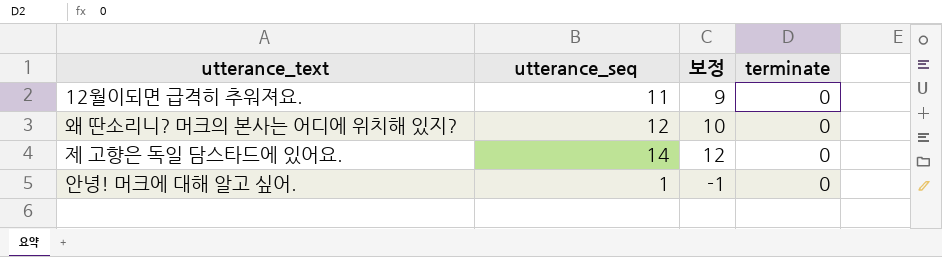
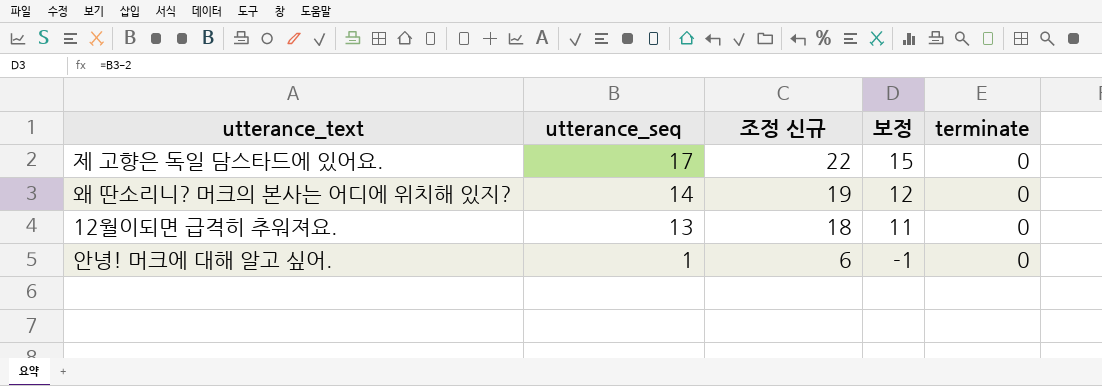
row order: none -> utterance_seq descending
column 조정 신규 | formula: none -> [utterance_seq] + 5
제 고향은 독일 담스타드에 있어요. | utterance_seq: 14 -> 17
제 고향은 독일 담스타드에 있어요. | 보정: 12 -> 15
왜 딴소리니? 머크의 본사는 어디에 위치해 있지? | utterance_seq: 12 -> 14
왜 딴소리니? 머크의 본사는 어디에 위치해 있지? | 보정: 10 -> 12
12월이되면 급격히 추워져요. | utterance_seq: 11 -> 13
12월이되면 급격히 추워져요. | 보정: 9 -> 11

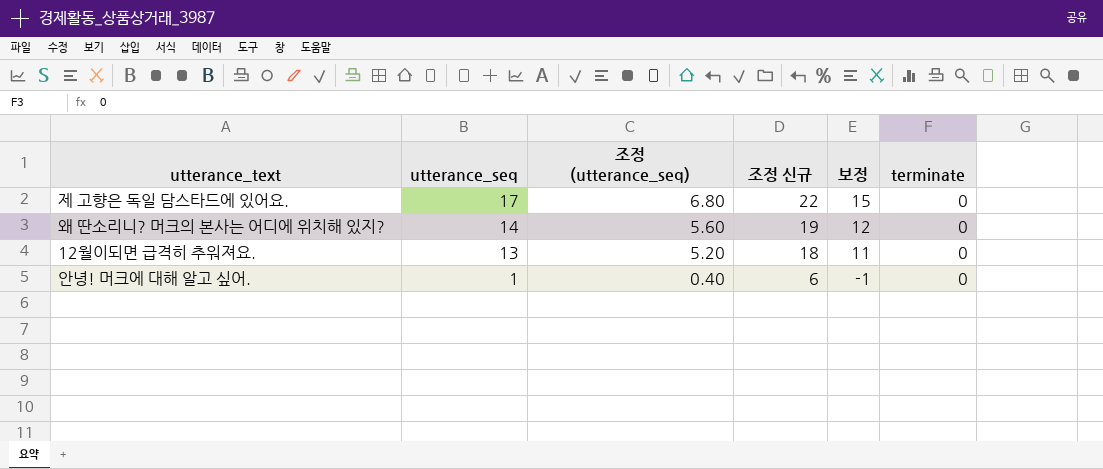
column 조정 (utterance_seq) | formula: none -> [utterance_seq] * 0.4

